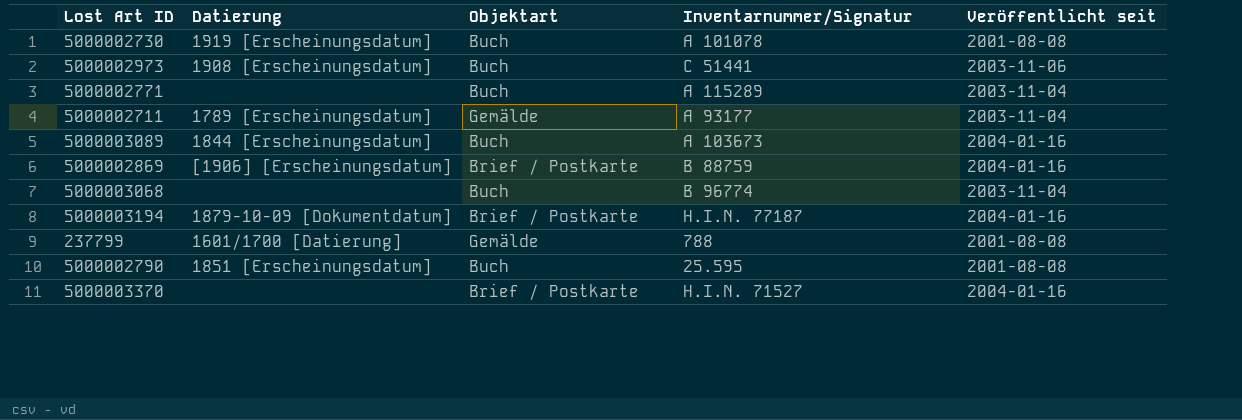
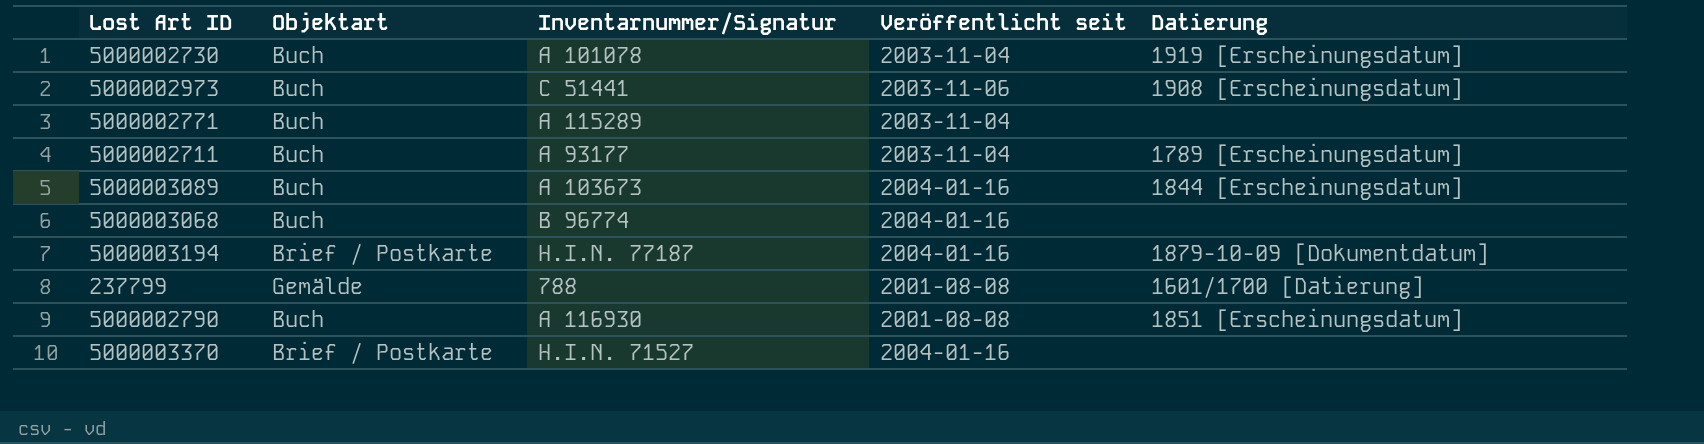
column Datierung | position: 2 -> 5
row 5000002869: [1906] [Erscheinungsdatum] | Brief / Postkarte | B 88759 | 2004-01-16 -> none
5000002730 | Veröffentlicht seit: 2001-08-08 -> 2003-11-04
5000002711 | Objektart: Gemälde -> Buch
5000003068 | Veröffentlicht seit: 2003-11-04 -> 2004-01-16
5000002790 | Inventarnummer/Signatur: 25.595 -> A 116930

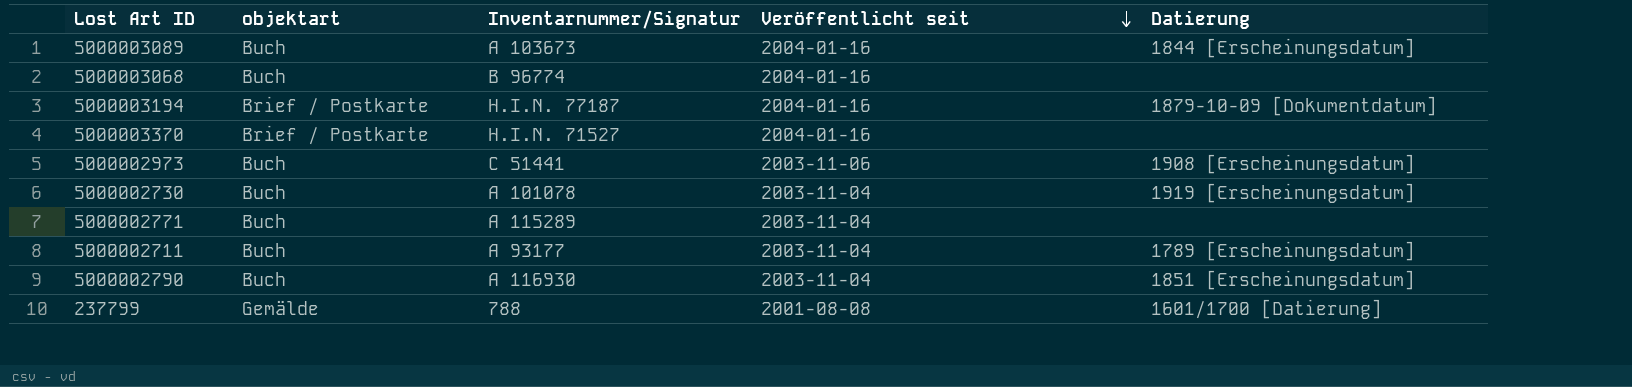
row order: none -> Veröffentlicht seit descending
column name: Objektart -> objektart
5000002790 | Veröffentlicht seit: 2001-08-08 -> 2003-11-04

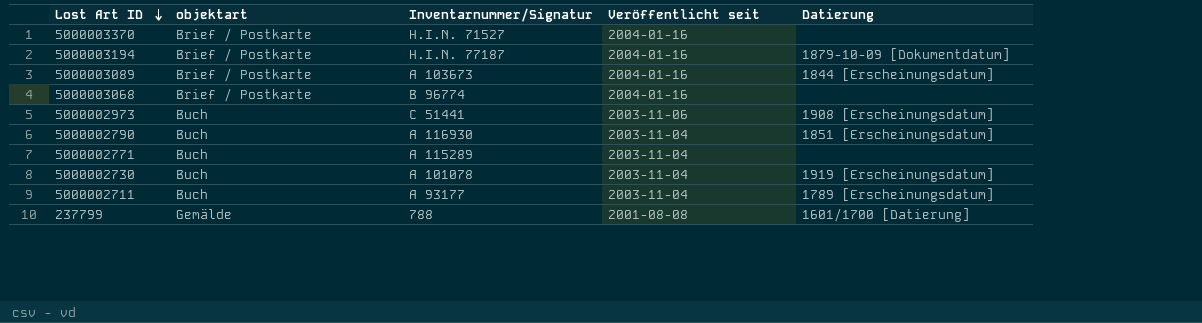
row order: Veröffentlicht seit descending -> Lost Art ID descending
5000003089 | objektart: Buch -> Brief / Postkarte
5000003068 | objektart: Buch -> Brief / Postkarte

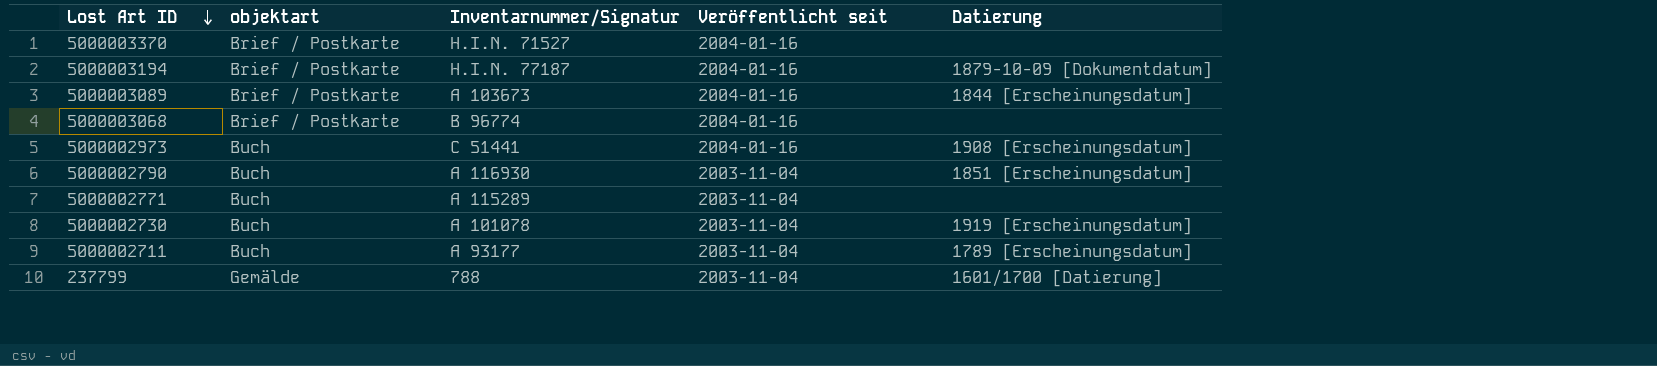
5000002973 | Veröffentlicht seit: 2003-11-06 -> 2004-01-16
237799 | Veröffentlicht seit: 2001-08-08 -> 2003-11-04

